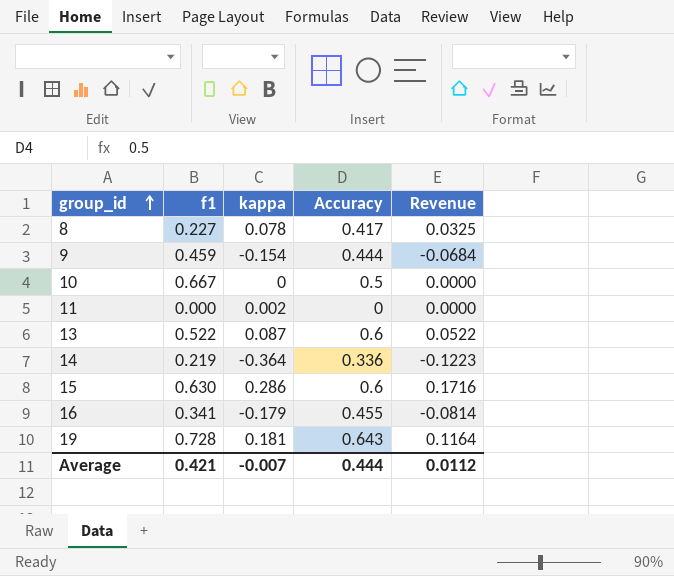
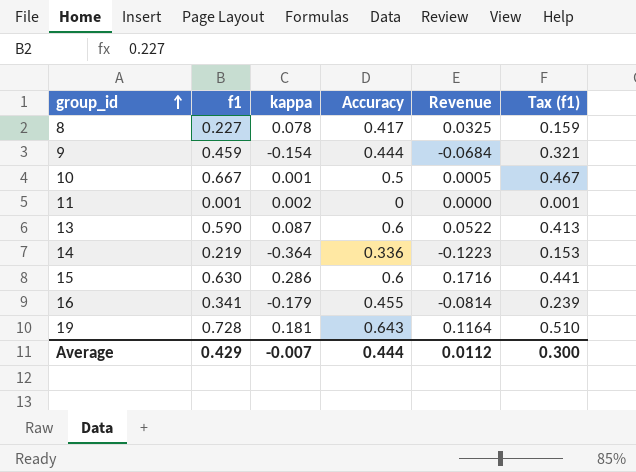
column Tax (f1) | formula: none -> [f1] * 0.7
10 | kappa: 0 -> 0.001
10 | Revenue: 0.0000 -> 0.0005
11 | f1: 0.000 -> 0.001
13 | f1: 0.522 -> 0.590
Average | f1: 0.421 -> 0.429

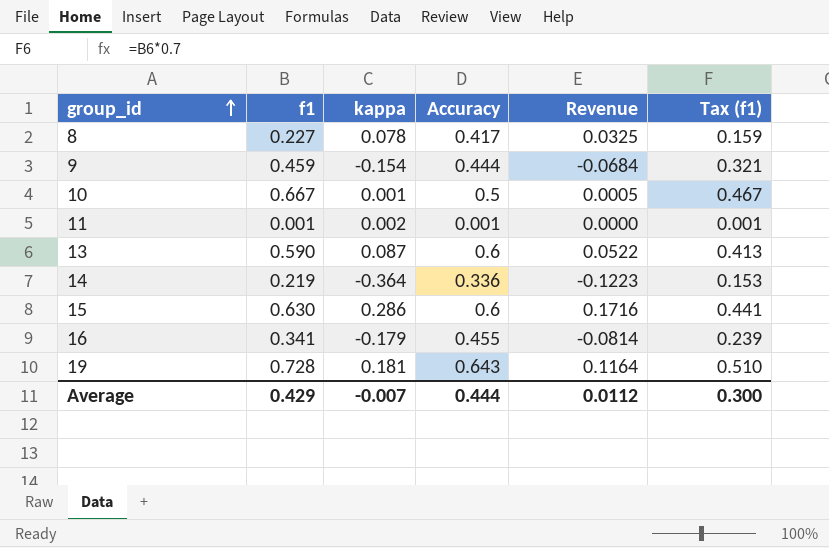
11 | Accuracy: 0 -> 0.001

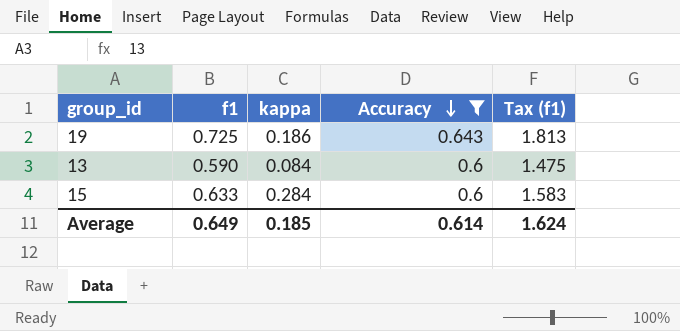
filter: none -> Accuracy >= 0.6
row order: group_id ascending -> Accuracy descending
column Revenue | formula: [kappa] * [Accuracy] -> none
column Tax (f1) | formula: [f1] * 0.7 -> [f1] * 2.5
19 | f1: 0.728 -> 0.725
19 | kappa: 0.181 -> 0.186
13 | kappa: 0.087 -> 0.084
15 | f1: 0.630 -> 0.633
15 | kappa: 0.286 -> 0.284
Average | f1: 0.429 -> 0.649
Average | kappa: -0.007 -> 0.185
Average | Accuracy: 0.444 -> 0.614
Average | Tax (f1): 0.300 -> 1.624

